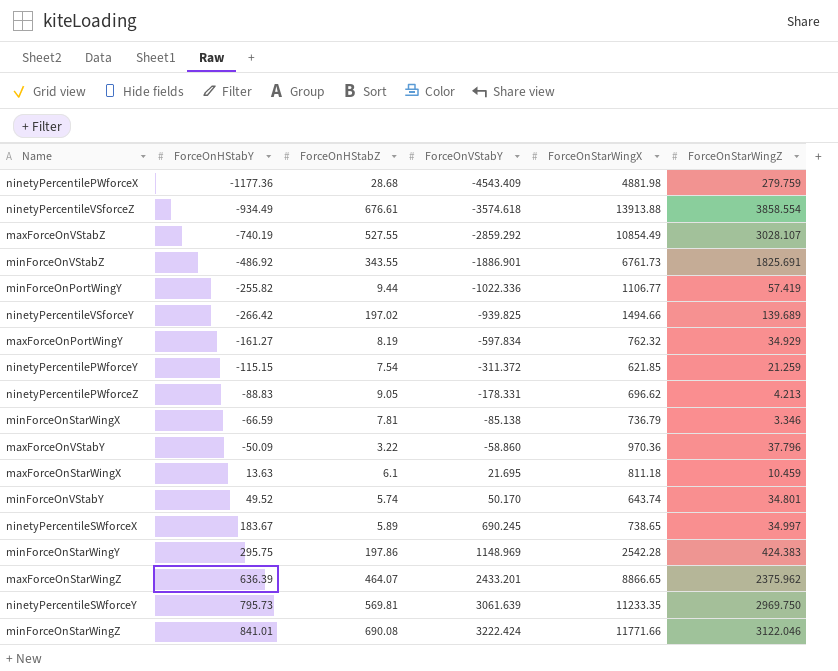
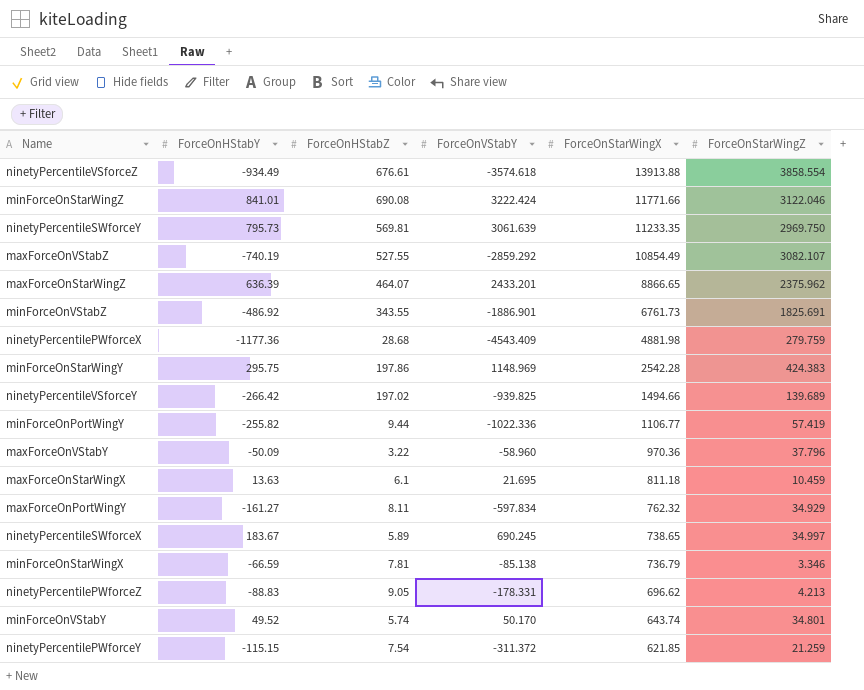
row order: ForceOnVStabY ascending -> ForceOnStarWingX descending
maxForceOnVStabZ | ForceOnStarWingZ: 3028.107 -> 3082.107
maxForceOnVStabY | ForceOnVStabY: -58.860 -> -58.960
maxForceOnPortWingY | ForceOnHStabZ: 8.19 -> 8.11

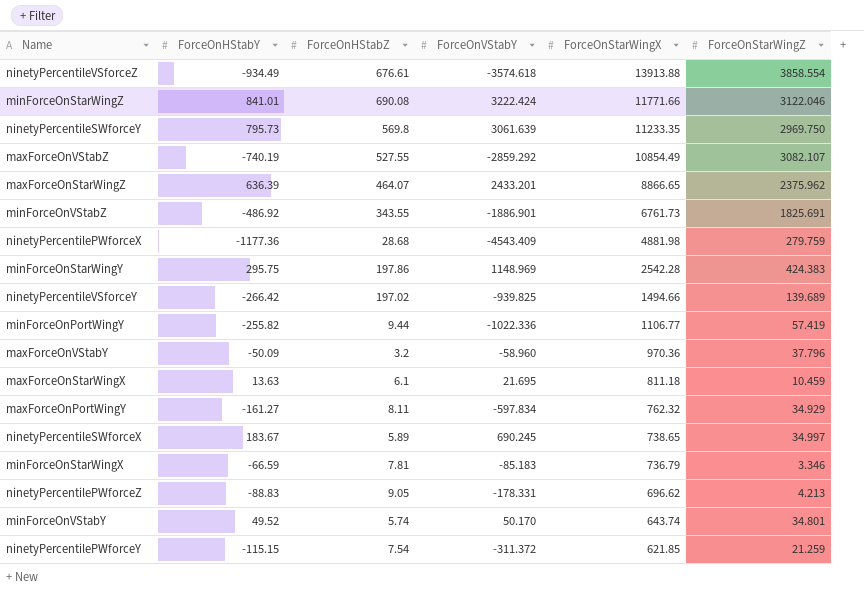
ninetyPercentileSWforceY | ForceOnHStabZ: 569.81 -> 569.8
maxForceOnVStabY | ForceOnHStabZ: 3.22 -> 3.2
minForceOnStarWingX | ForceOnVStabY: -85.138 -> -85.183

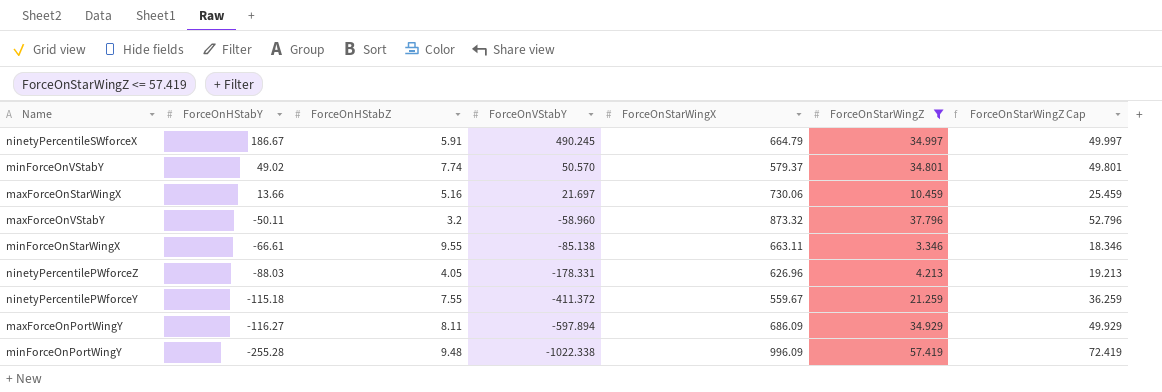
filter: none -> ForceOnStarWingZ <= 57.419
row order: ForceOnStarWingX descending -> ForceOnHStabY descending
column ForceOnStarWingZ Cap | formula: none -> [ForceOnStarWingZ] + 15
ninetyPercentileSWforceX | ForceOnHStabY: 183.67 -> 186.67
ninetyPercentileSWforceX | ForceOnHStabZ: 5.89 -> 5.91
ninetyPercentileSWforceX | ForceOnVStabY: 690.245 -> 490.245
ninetyPercentileSWforceX | ForceOnStarWingX: 738.65 -> 664.79
minForceOnVStabY | ForceOnHStabY: 49.52 -> 49.02
minForceOnVStabY | ForceOnHStabZ: 5.74 -> 7.74
minForceOnVStabY | ForceOnVStabY: 50.170 -> 50.570
minForceOnVStabY | ForceOnStarWingX: 643.74 -> 579.37
maxForceOnStarWingX | ForceOnHStabY: 13.63 -> 13.66
maxForceOnStarWingX | ForceOnHStabZ: 6.1 -> 5.16
maxForceOnStarWingX | ForceOnVStabY: 21.695 -> 21.697
maxForceOnStarWingX | ForceOnStarWingX: 811.18 -> 730.06
maxForceOnVStabY | ForceOnHStabY: -50.09 -> -50.11
maxForceOnVStabY | ForceOnStarWingX: 970.36 -> 873.32
minForceOnStarWingX | ForceOnHStabY: -66.59 -> -66.61
minForceOnStarWingX | ForceOnHStabZ: 7.81 -> 9.55
minForceOnStarWingX | ForceOnVStabY: -85.183 -> -85.138
minForceOnStarWingX | ForceOnStarWingX: 736.79 -> 663.11
ninetyPercentilePWforceZ | ForceOnHStabY: -88.83 -> -88.03
ninetyPercentilePWforceZ | ForceOnHStabZ: 9.05 -> 4.05
ninetyPercentilePWforceZ | ForceOnStarWingX: 696.62 -> 626.96
ninetyPercentilePWforceY | ForceOnHStabY: -115.15 -> -115.18
ninetyPercentilePWforceY | ForceOnHStabZ: 7.54 -> 7.55
ninetyPercentilePWforceY | ForceOnVStabY: -311.372 -> -411.372
ninetyPercentilePWforceY | ForceOnStarWingX: 621.85 -> 559.67
maxForceOnPortWingY | ForceOnHStabY: -161.27 -> -116.27
maxForceOnPortWingY | ForceOnVStabY: -597.834 -> -597.894
maxForceOnPortWingY | ForceOnStarWingX: 762.32 -> 686.09
minForceOnPortWingY | ForceOnHStabY: -255.82 -> -255.28
minForceOnPortWingY | ForceOnHStabZ: 9.44 -> 9.48
minForceOnPortWingY | ForceOnVStabY: -1022.336 -> -1022.338
minForceOnPortWingY | ForceOnStarWingX: 1106.77 -> 996.09

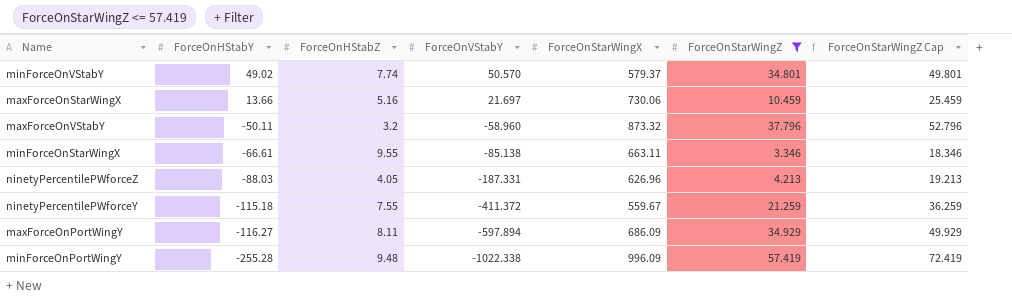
row ninetyPercentileSWforceX: 186.67 | 5.91 | 490.245 | 664.79 | 34.997 | 49.997 -> none
ninetyPercentilePWforceZ | ForceOnVStabY: -178.331 -> -187.331

